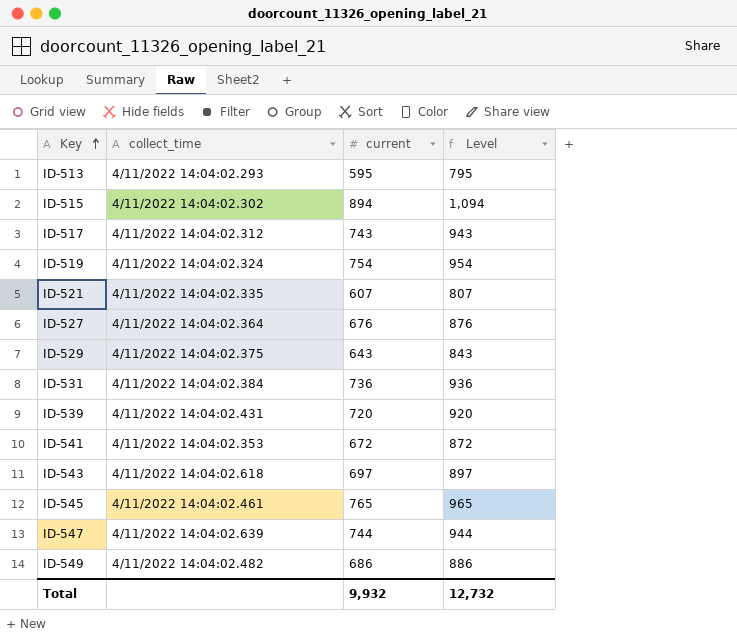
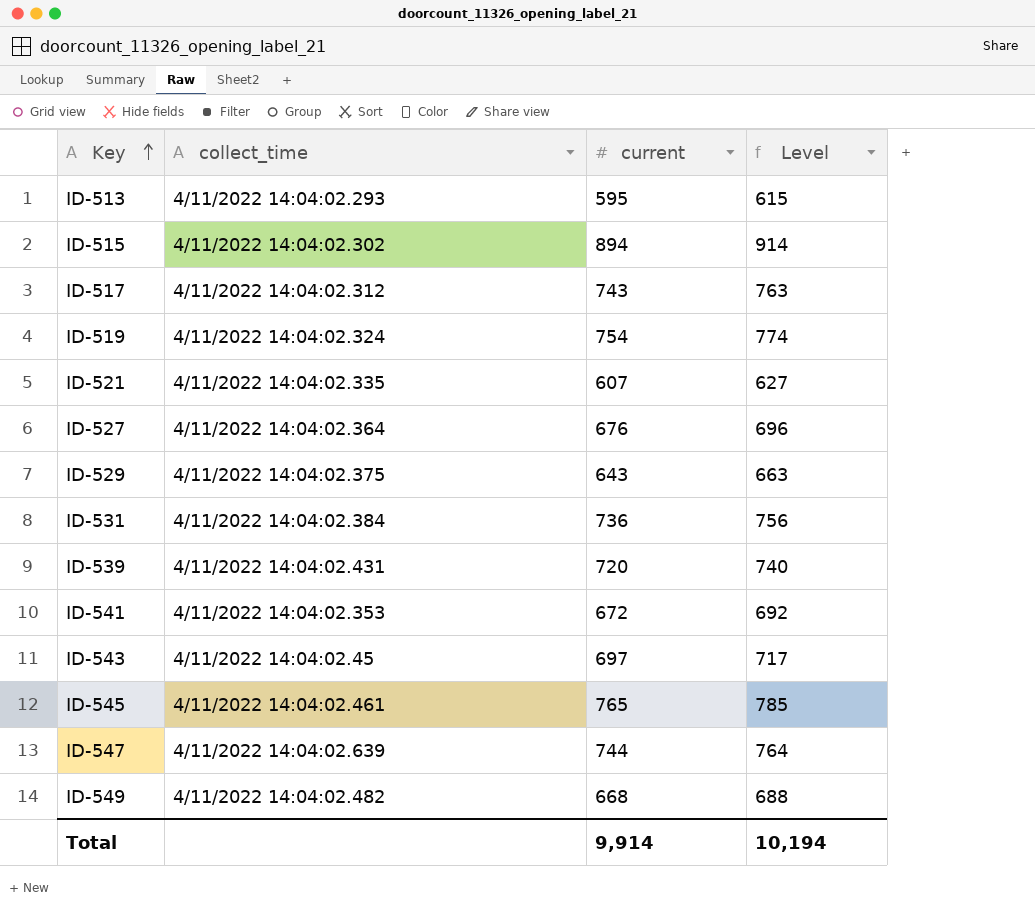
column Level | formula: [current] + 200 -> [current] + 20
ID-543 | collect_time: 4/11/2022 14:04:02.618 -> 4/11/2022 14:04:02.45
ID-549 | current: 686 -> 668
Total | current: 9,932 -> 9,914
Total | Level: 12,732 -> 10,194

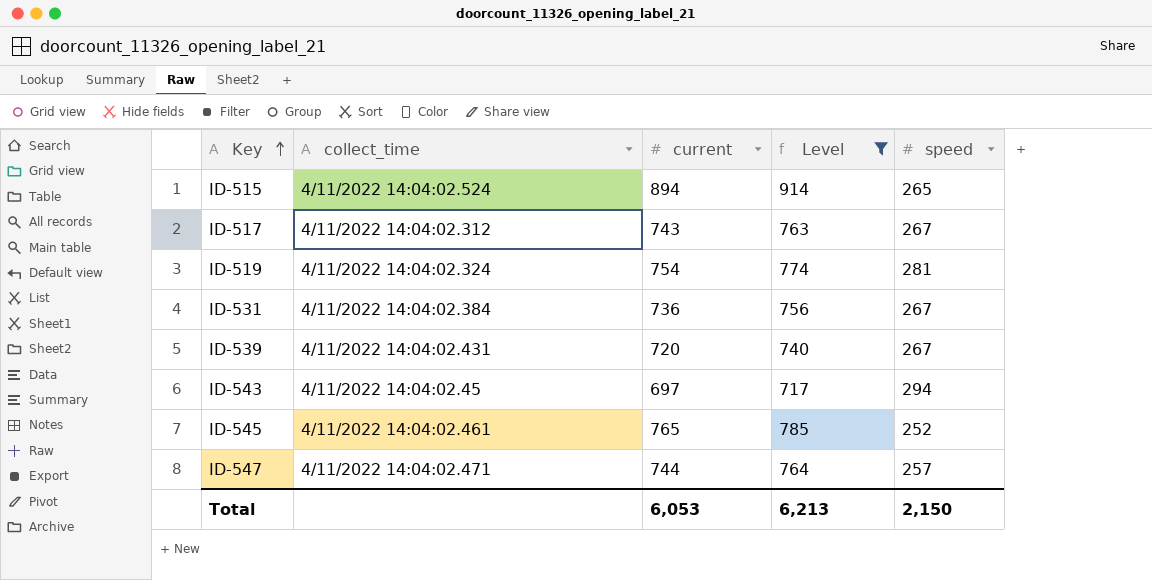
filter: none -> Level >= 717
column speed | position: none -> 5
ID-515 | collect_time: 4/11/2022 14:04:02.302 -> 4/11/2022 14:04:02.524
ID-547 | collect_time: 4/11/2022 14:04:02.639 -> 4/11/2022 14:04:02.471
Total | current: 9,914 -> 6,053
Total | Level: 10,194 -> 6,213

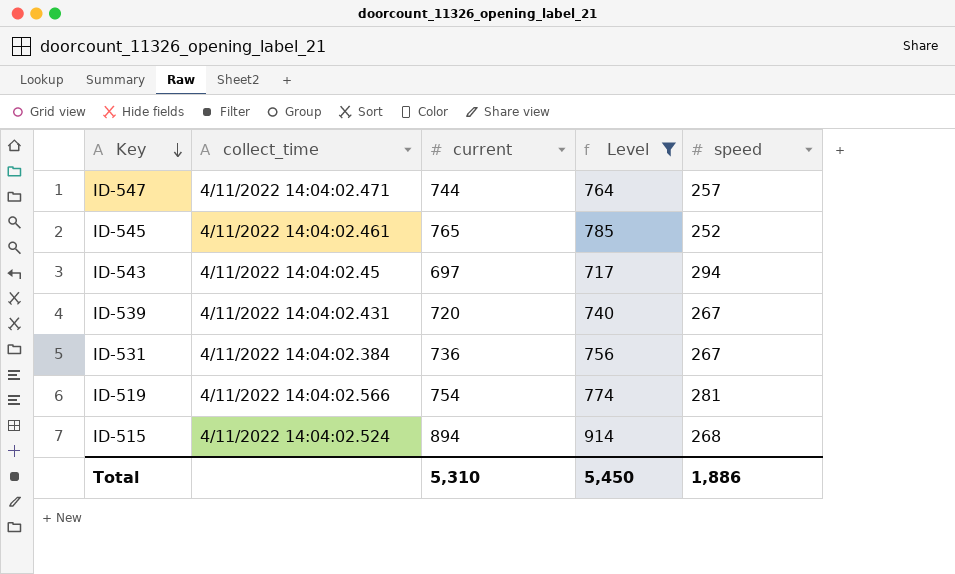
row order: Key ascending -> Key descending
row ID-517: 4/11/2022 14:04:02.312 | 743 | 763 | 267 -> none
ID-519 | collect_time: 4/11/2022 14:04:02.324 -> 4/11/2022 14:04:02.566
ID-515 | speed: 265 -> 268
Total | current: 6,053 -> 5,310
Total | Level: 6,213 -> 5,450
Total | speed: 2,150 -> 1,886

